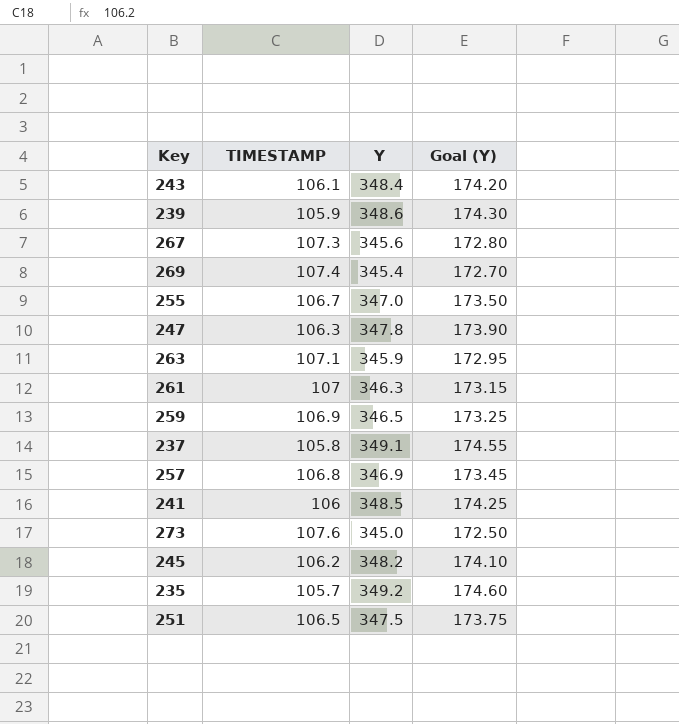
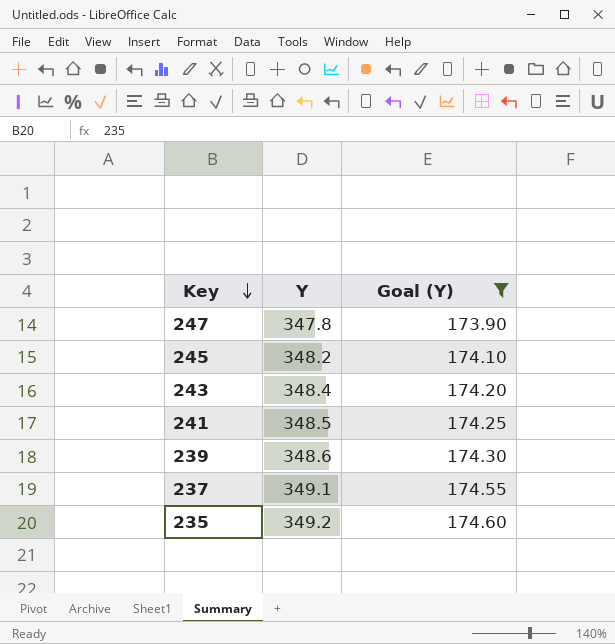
filter: none -> Goal (Y) >= 173.90
row order: none -> Key descending
column TIMESTAMP | position: 2 -> none

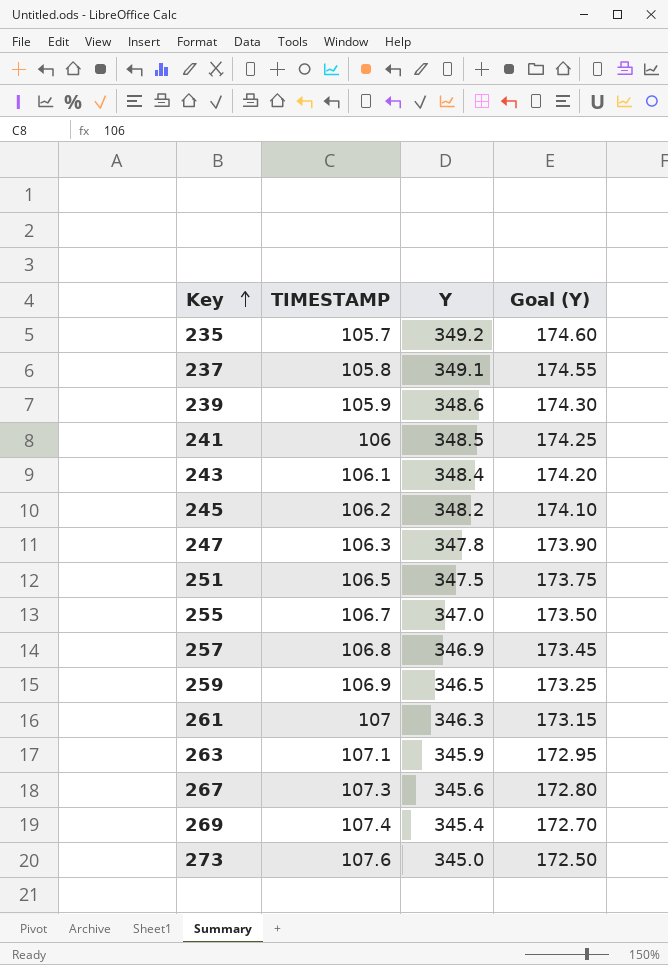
filter: Goal (Y) >= 173.90 -> none
row order: Key descending -> Key ascending
column TIMESTAMP | position: none -> 2

